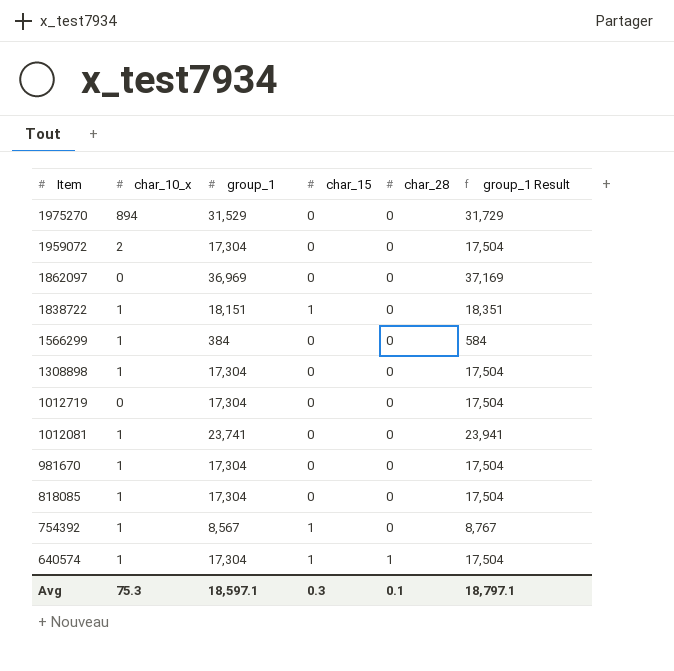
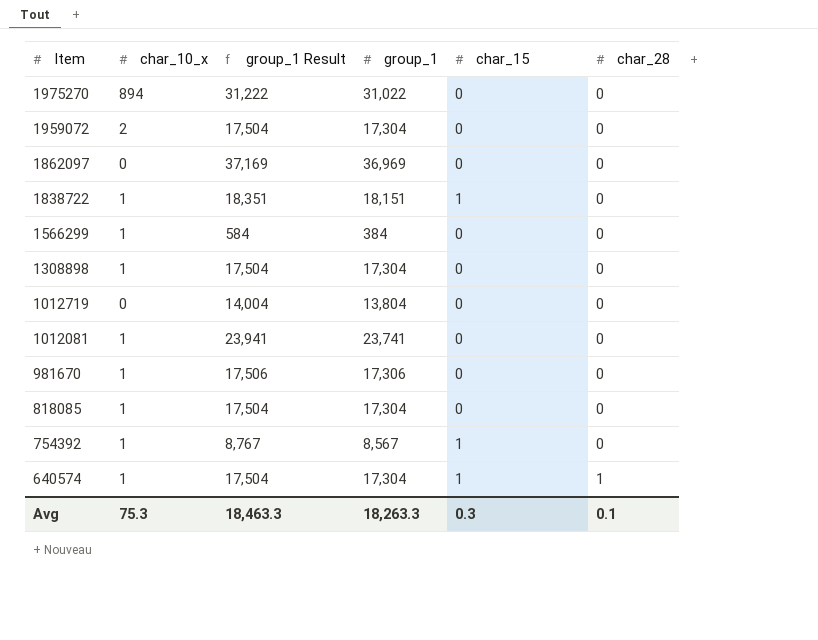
column group_1 Result | position: 6 -> 3
1975270 | group_1 Result: 31,729 -> 31,222
1975270 | group_1: 31,529 -> 31,022
1012719 | group_1 Result: 17,504 -> 14,004
1012719 | group_1: 17,304 -> 13,804
981670 | group_1 Result: 17,504 -> 17,506
981670 | group_1: 17,304 -> 17,306
Avg | group_1 Result: 18,797.1 -> 18,463.3
Avg | group_1: 18,597.1 -> 18,263.3

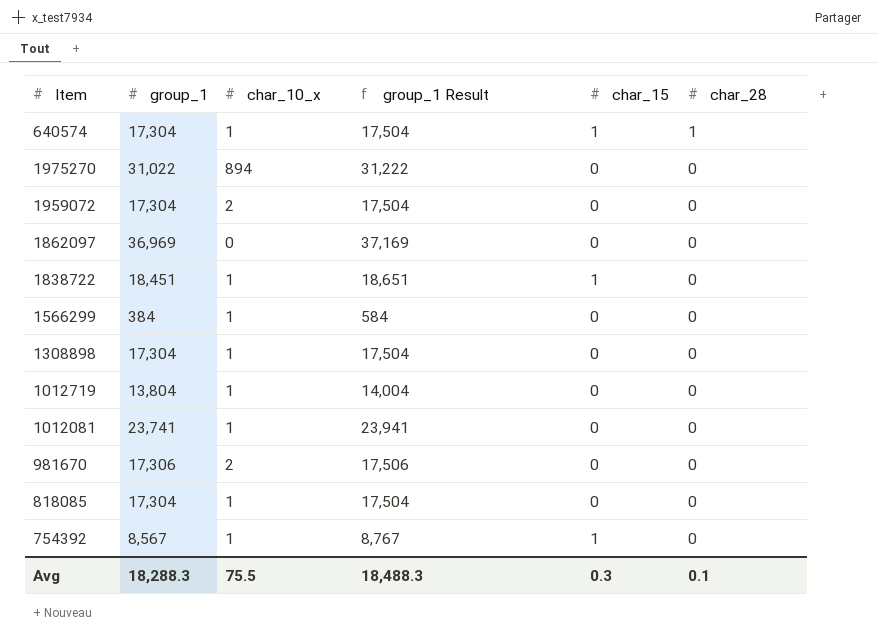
row order: Item descending -> char_28 descending
column group_1 | position: 4 -> 2
1838722 | group_1: 18,151 -> 18,451
1838722 | group_1 Result: 18,351 -> 18,651
1012719 | char_10_x: 0 -> 1
981670 | char_10_x: 1 -> 2
Avg | group_1: 18,263.3 -> 18,288.3
Avg | char_10_x: 75.3 -> 75.5
Avg | group_1 Result: 18,463.3 -> 18,488.3

